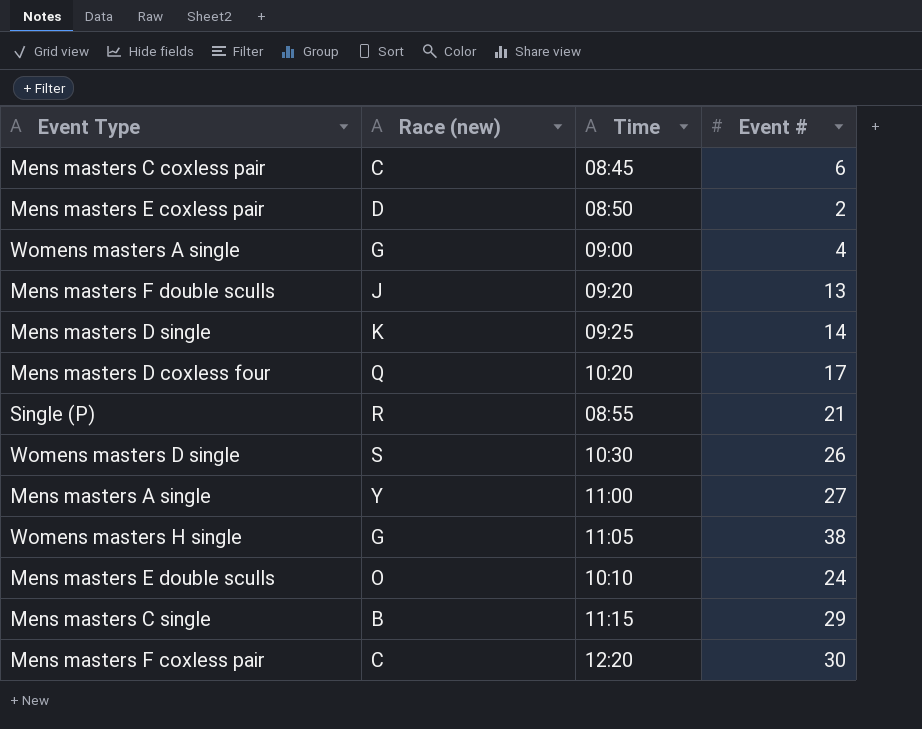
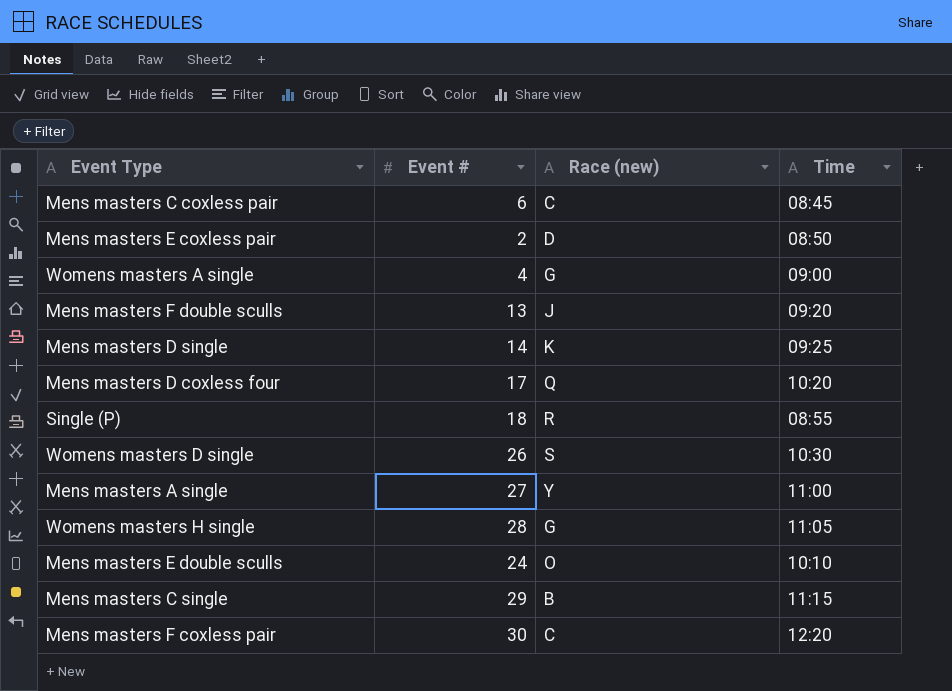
column Event # | position: 4 -> 2
Single (P) | Event #: 21 -> 18
Womens masters H single | Event #: 38 -> 28

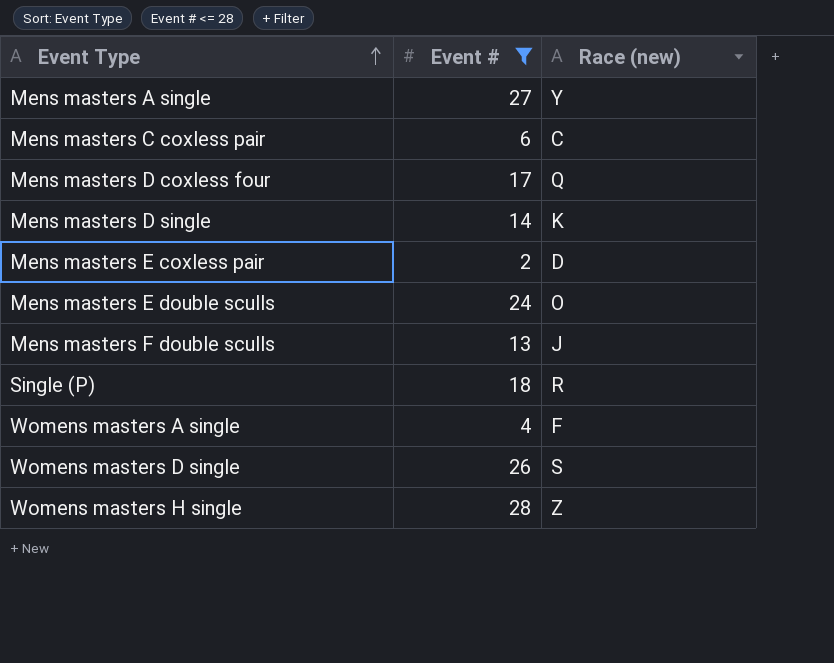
filter: none -> Event # <= 28
row order: none -> Event Type ascending
column Time | position: 4 -> none
Womens masters A single | Race (new): G -> F
Womens masters H single | Race (new): G -> Z

